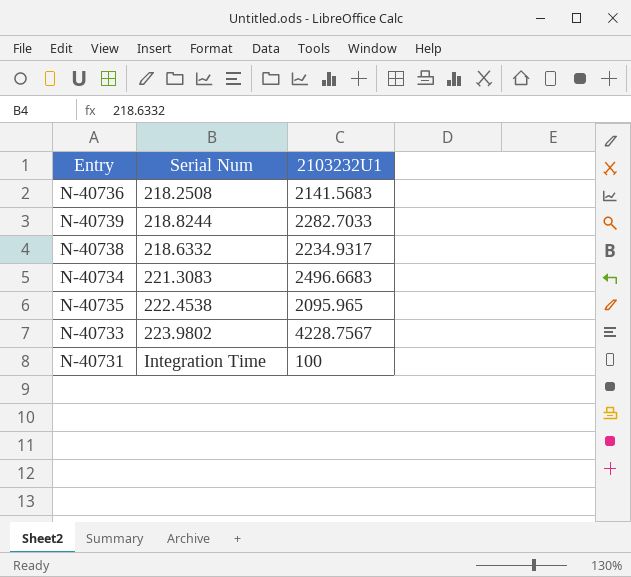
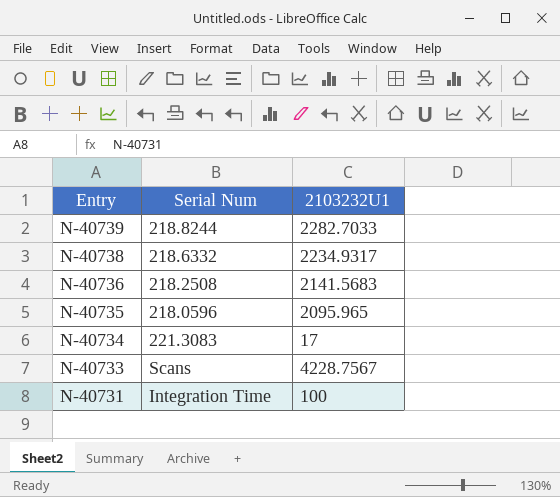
row order: none -> Entry descending
N-40735 | Serial Num: 222.4538 -> 218.0596
N-40734 | 2103232U1: 2496.6683 -> 17
N-40733 | Serial Num: 223.9802 -> Scans

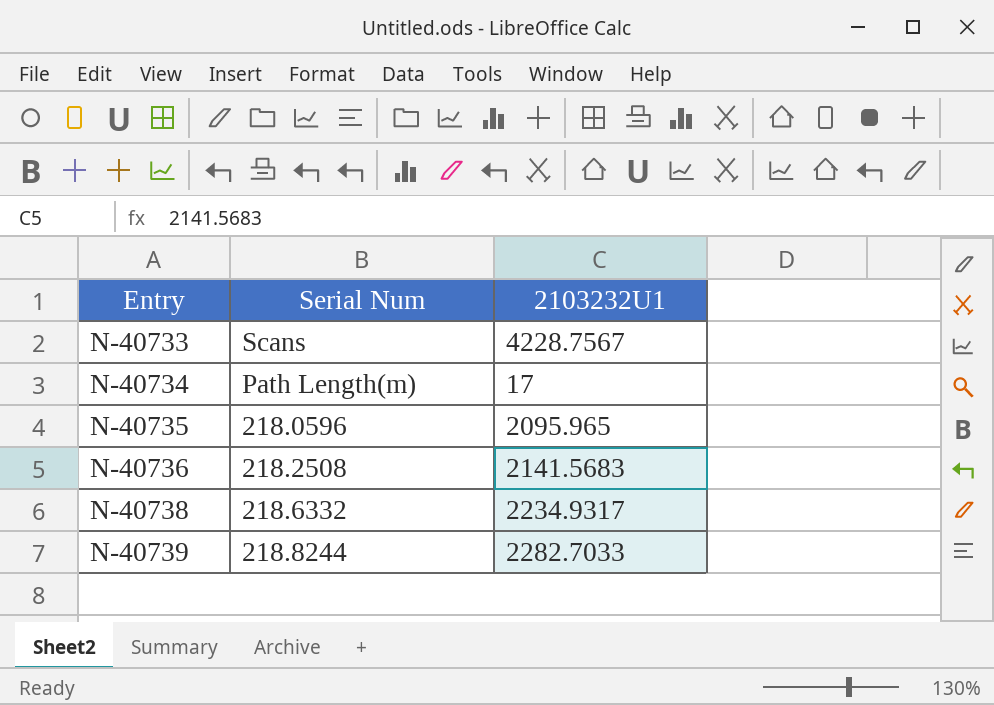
row order: Entry descending -> Entry ascending
row N-40731: Integration Time | 100 -> none
N-40734 | Serial Num: 221.3083 -> Path Length(m)

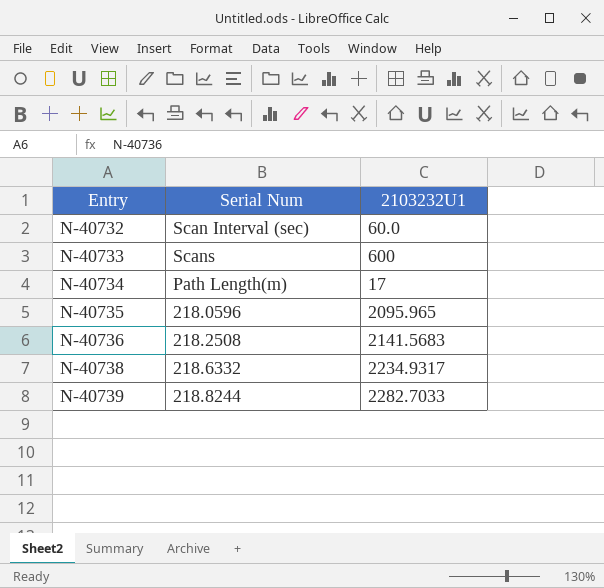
row N-40732: none -> Scan Interval (sec) | 60.0
N-40733 | 2103232U1: 4228.7567 -> 600

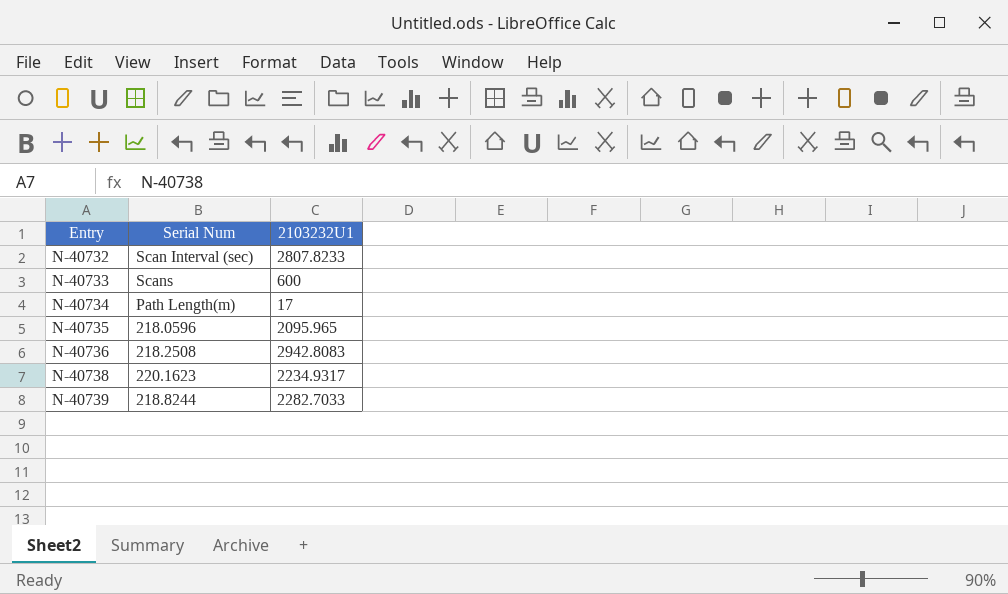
N-40732 | 2103232U1: 60.0 -> 2807.8233
N-40736 | 2103232U1: 2141.5683 -> 2942.8083
N-40738 | Serial Num: 218.6332 -> 220.1623

